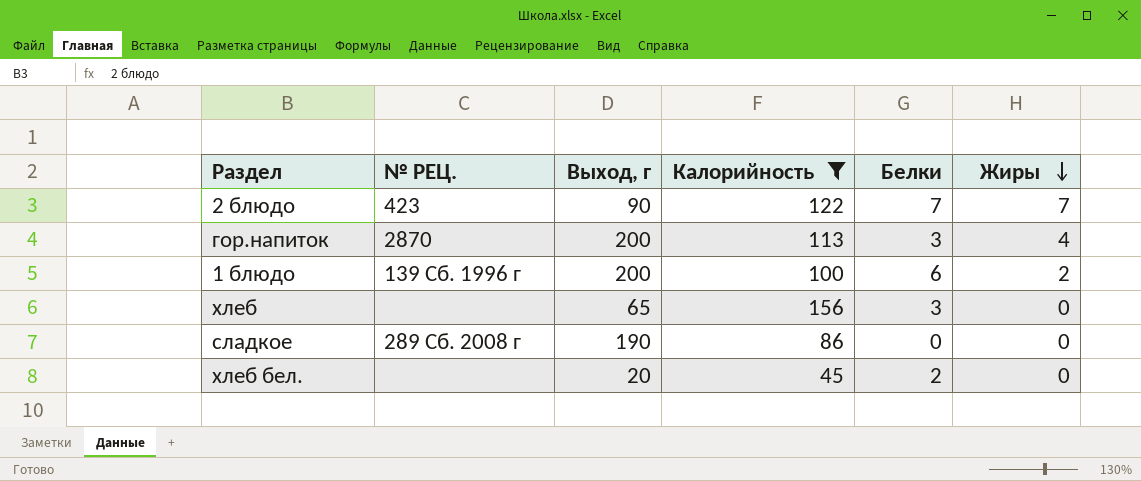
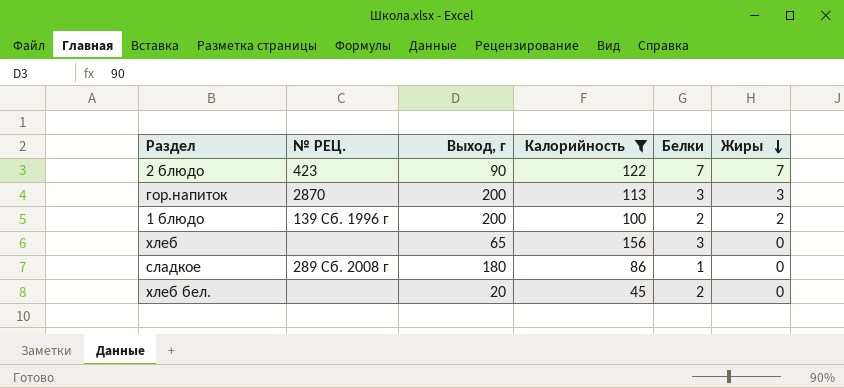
гор.напиток | Жиры: 4 -> 3
1 блюдо | Белки: 6 -> 2
сладкое | Выход, г: 190 -> 180
сладкое | Белки: 0 -> 1

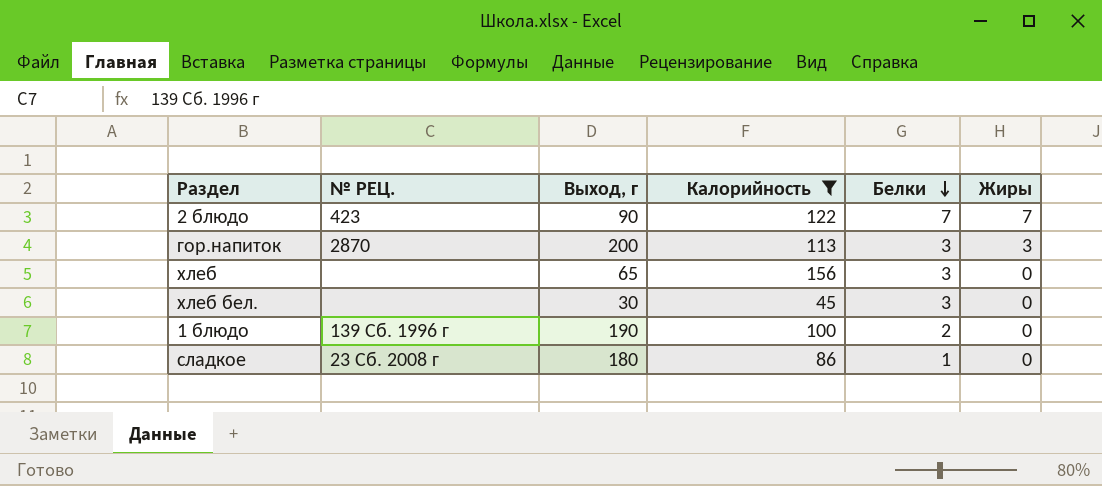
row order: Жиры descending -> Белки descending
хлеб бел. | Выход, г: 20 -> 30
хлеб бел. | Белки: 2 -> 3
1 блюдо | Выход, г: 200 -> 190
1 блюдо | Жиры: 2 -> 0
сладкое | № РЕЦ.: 289 Сб. 2008 г -> 23 Сб. 2008 г

